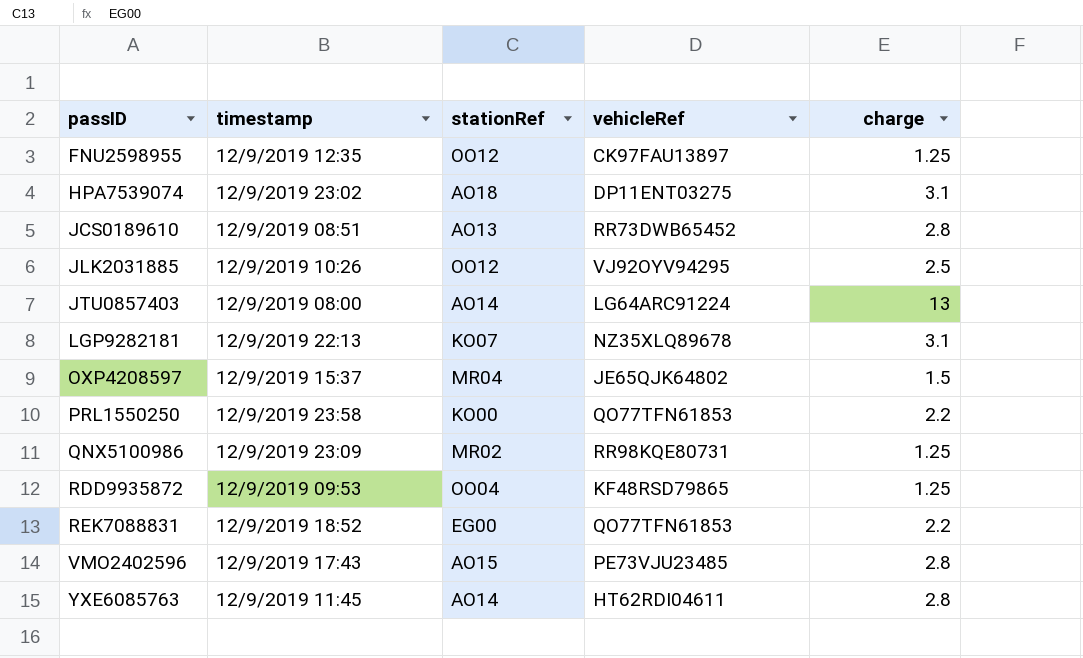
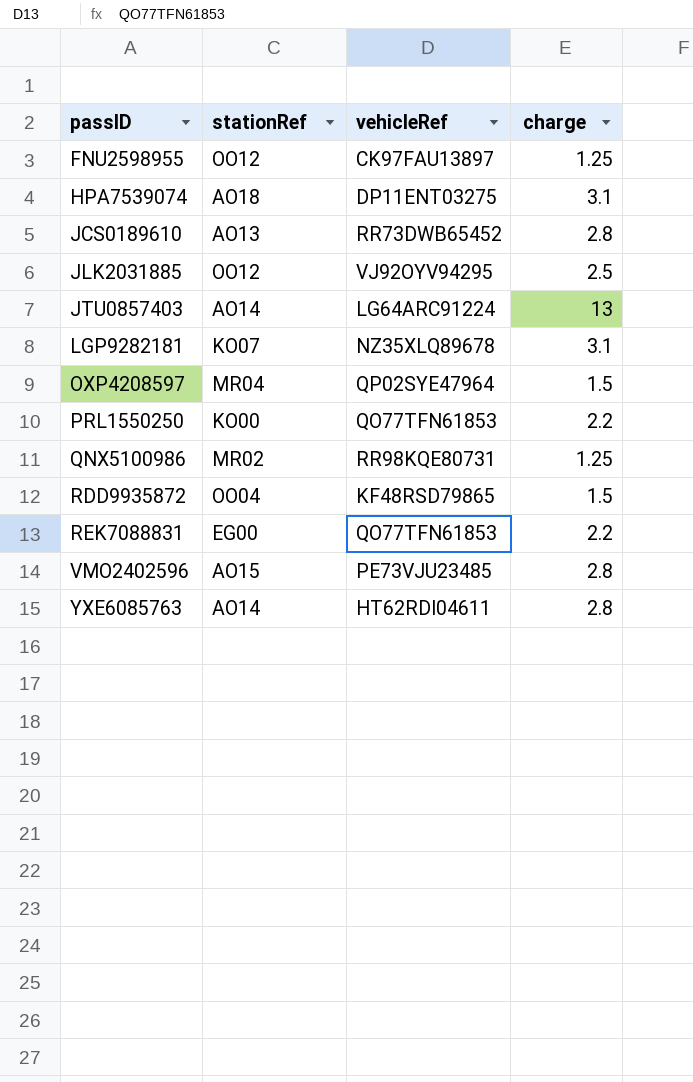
column timestamp | position: 2 -> none
OXP4208597 | vehicleRef: JE65QJK64802 -> QP02SYE47964
RDD9935872 | charge: 1.25 -> 1.5

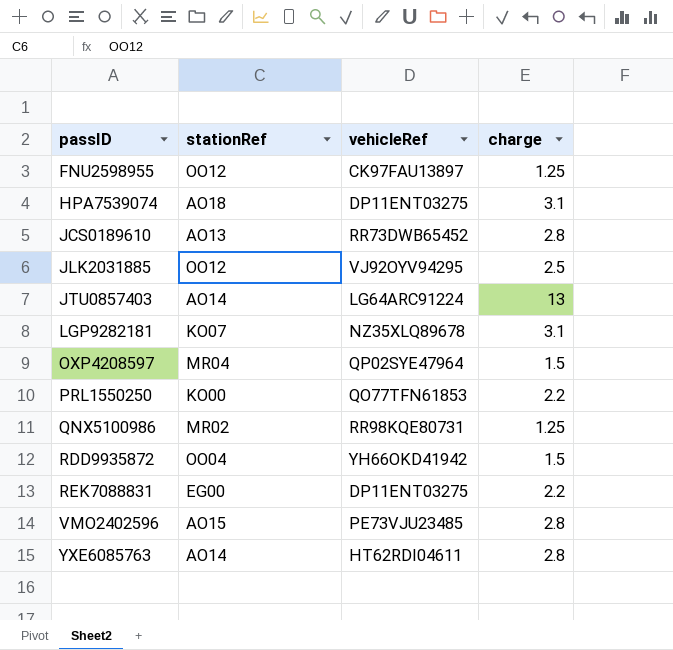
RDD9935872 | vehicleRef: KF48RSD79865 -> YH66OKD41942
REK7088831 | vehicleRef: QO77TFN61853 -> DP11ENT03275

